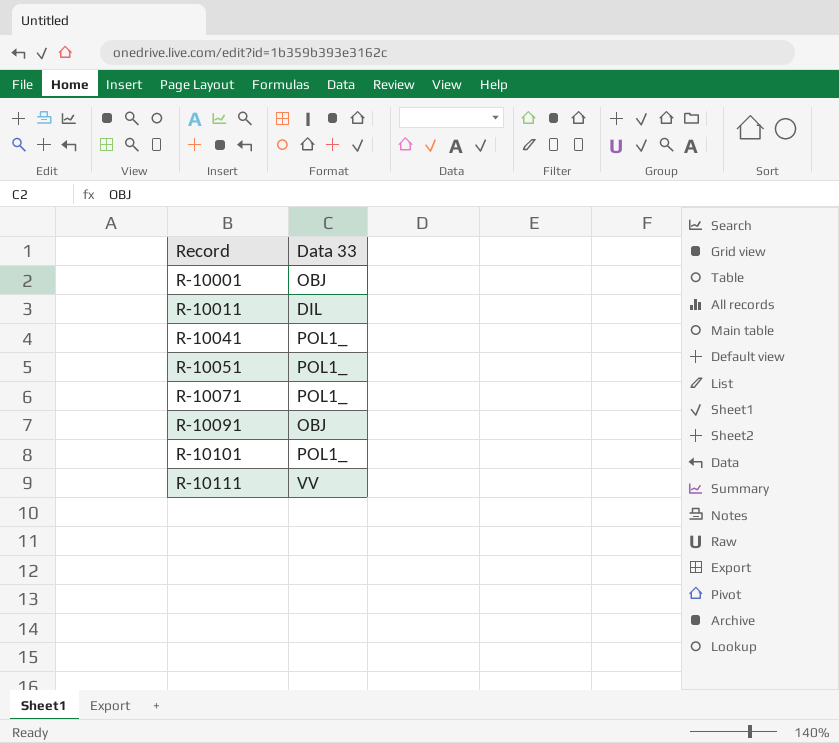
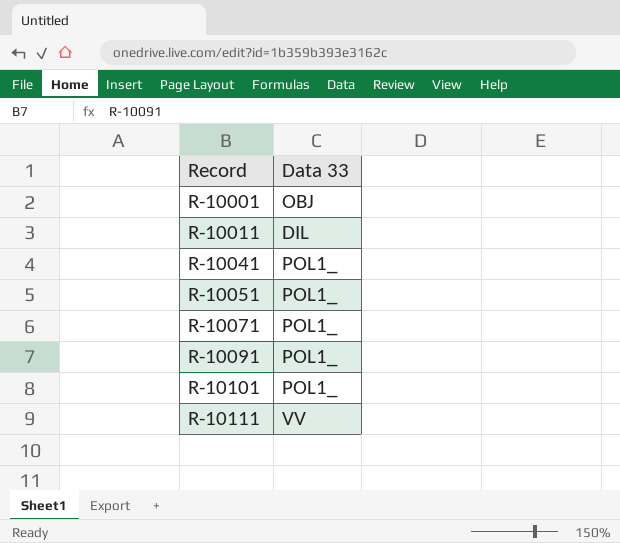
R-10091 | Data 33: OBJ -> POL1_

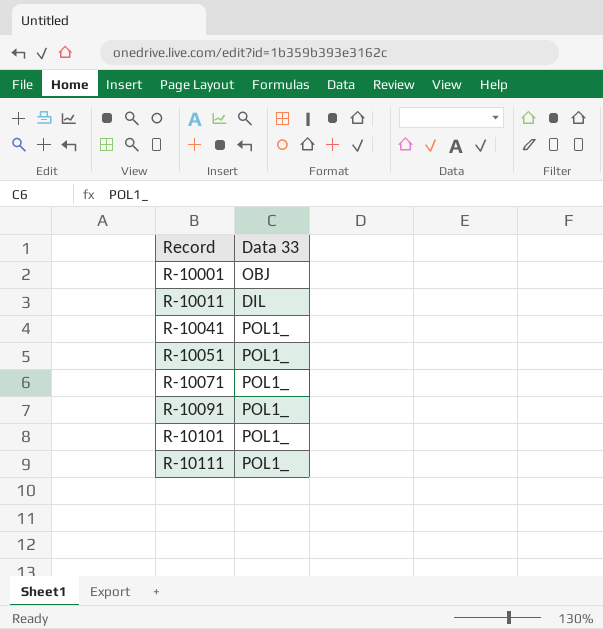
R-10111 | Data 33: VV -> POL1_

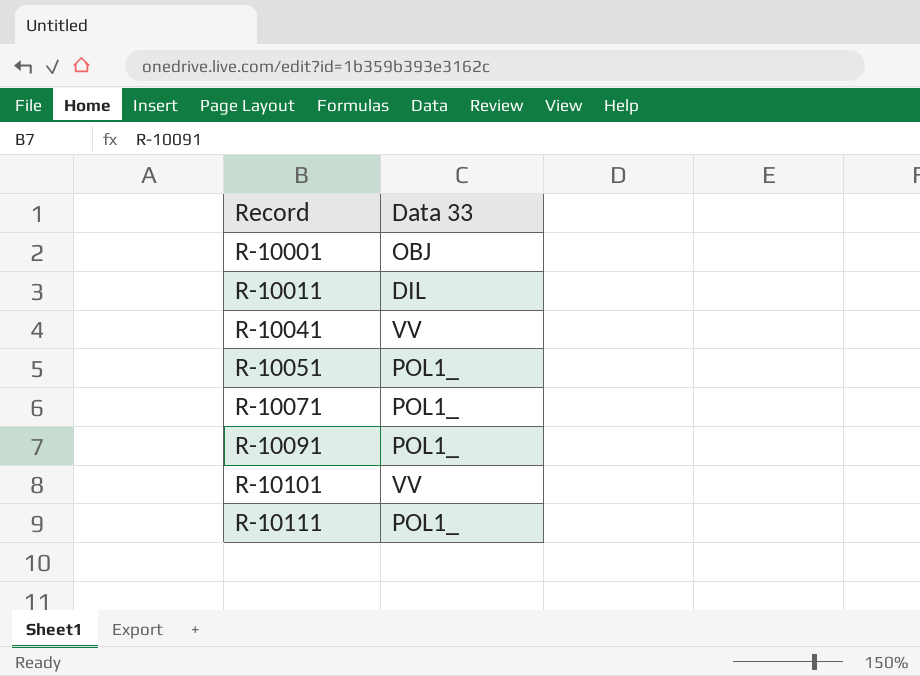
R-10041 | Data 33: POL1_ -> VV
R-10101 | Data 33: POL1_ -> VV

